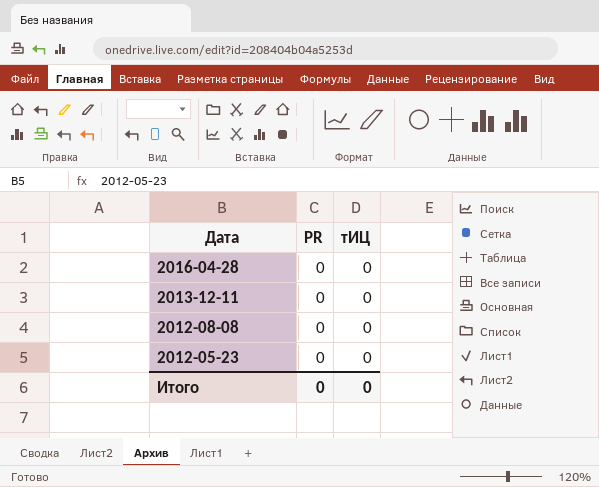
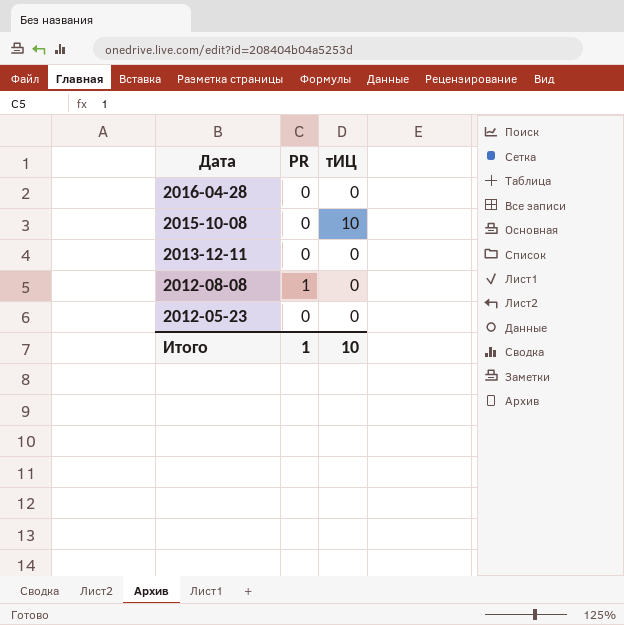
row 2015-10-08: none -> 0 | 10
2012-08-08 | PR: 0 -> 1
Итого | PR: 0 -> 1
Итого | тИЦ: 0 -> 10

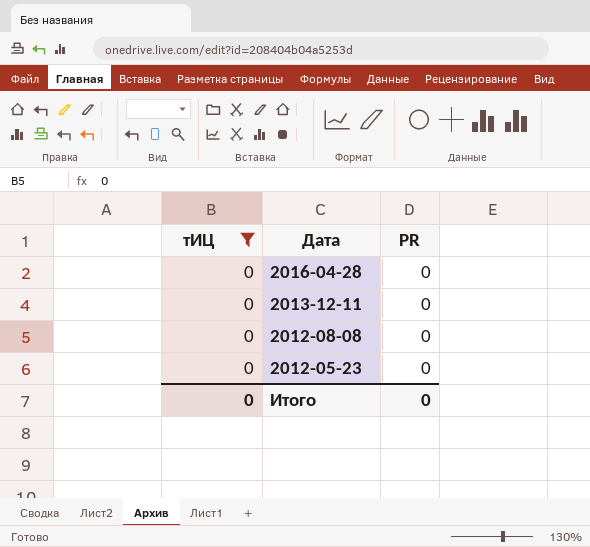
filter: none -> тИЦ = 0
column тИЦ | position: 3 -> 1
2012-08-08 | PR: 1 -> 0
Итого | тИЦ: 10 -> 0
Итого | PR: 1 -> 0

